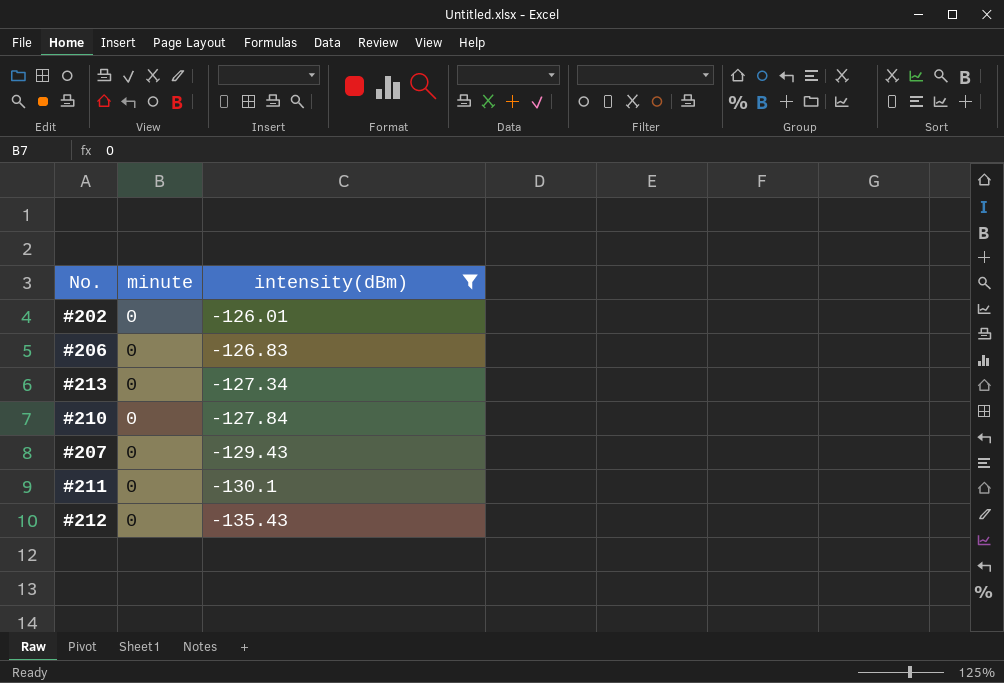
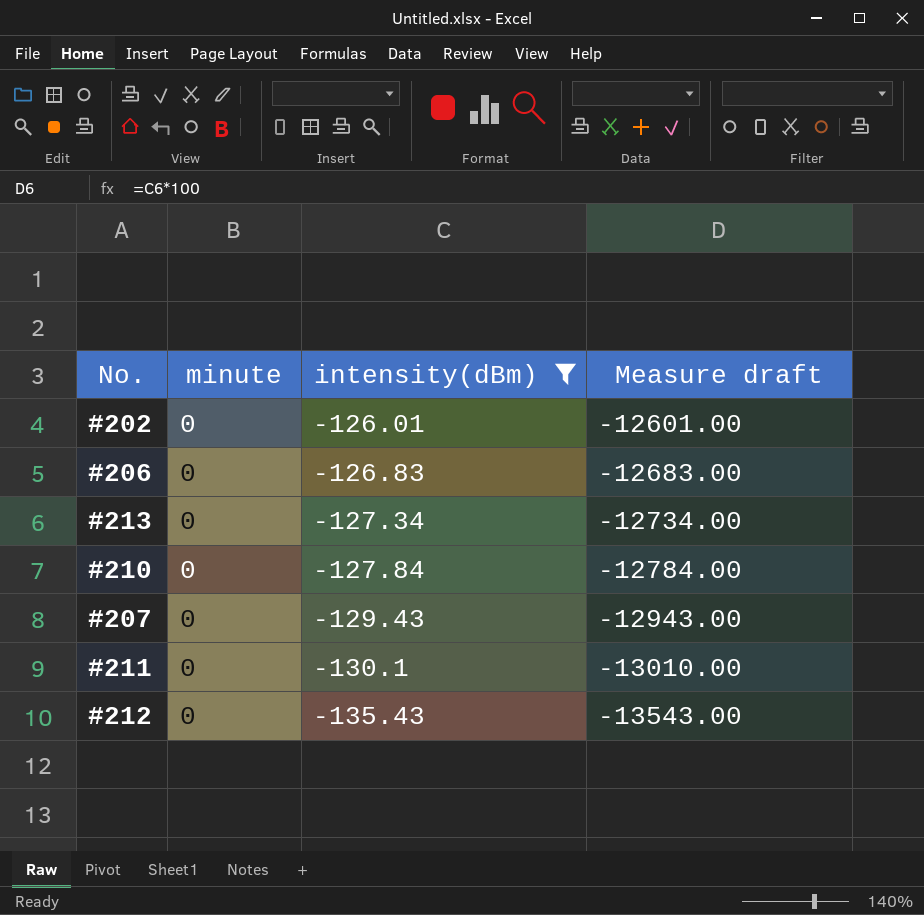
column Measure draft | formula: none -> [intensity(dBm)] * 100

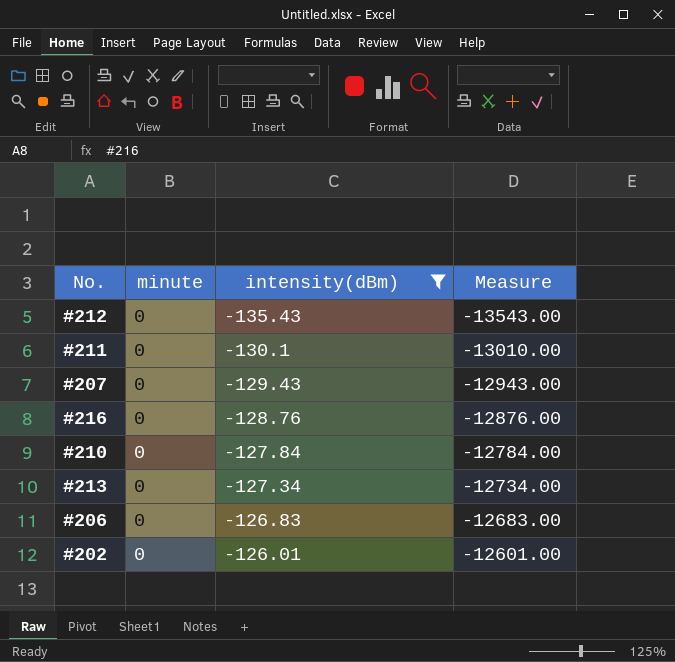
row order: intensity(dBm) descending -> intensity(dBm) ascending
column name: Measure draft -> Measure
row #216: none -> 0 | -128.76 | -12876.00

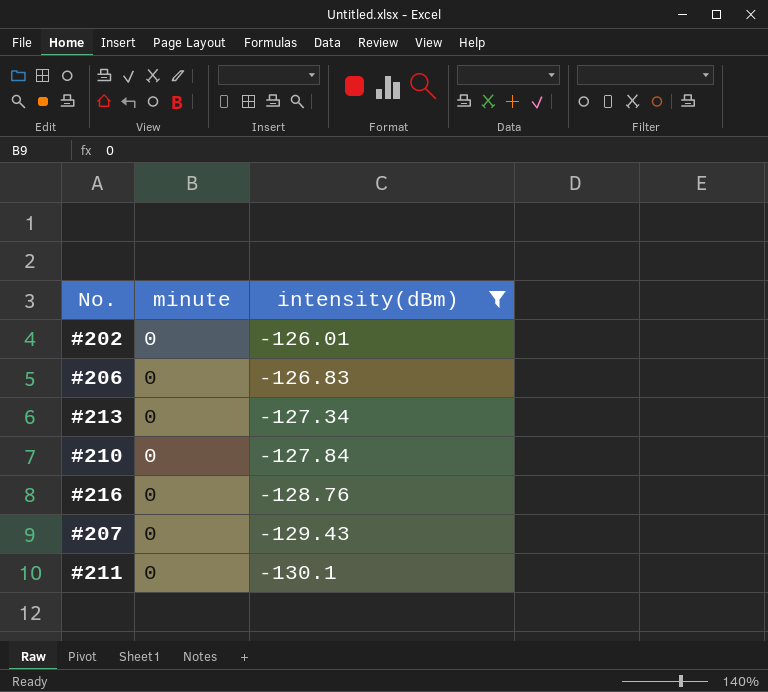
row order: intensity(dBm) ascending -> intensity(dBm) descending
column Measure | formula: [intensity(dBm)] * 100 -> none
row #212: 0 | -135.43 | -13543.00 -> none

